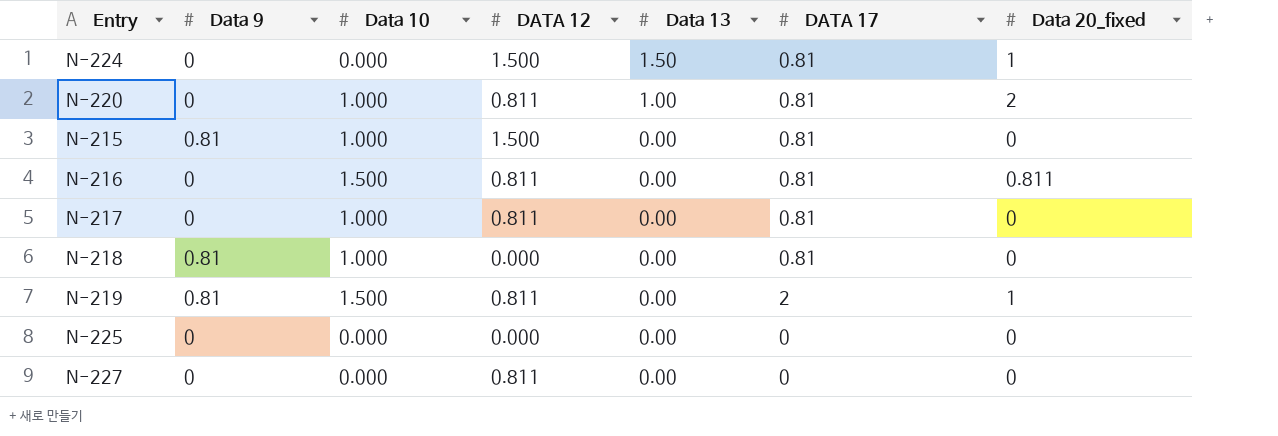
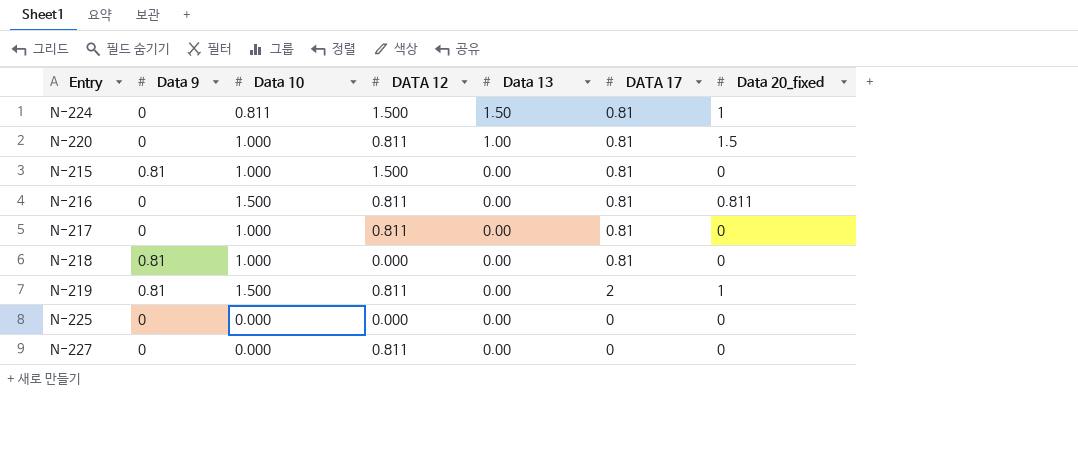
N-224 | Data 10: 0.000 -> 0.811
N-220 | Data 20_fixed: 2 -> 1.5

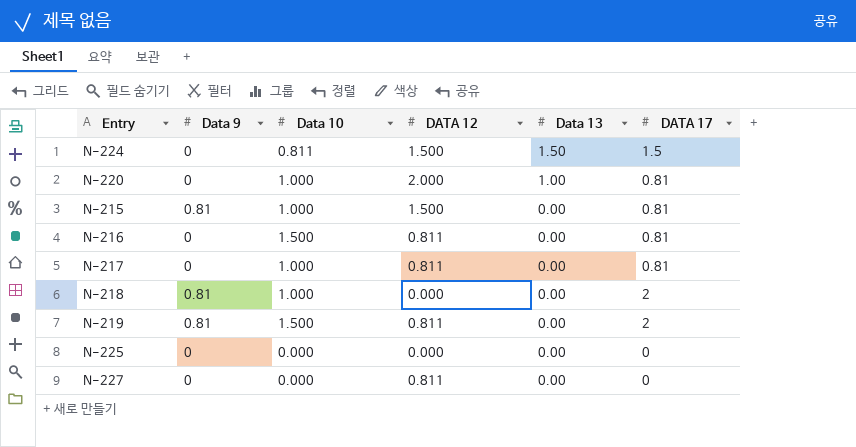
column Data 20_fixed | position: 7 -> none
N-224 | DATA 17: 0.81 -> 1.5
N-220 | DATA 12: 0.811 -> 2.000
N-218 | DATA 17: 0.81 -> 2

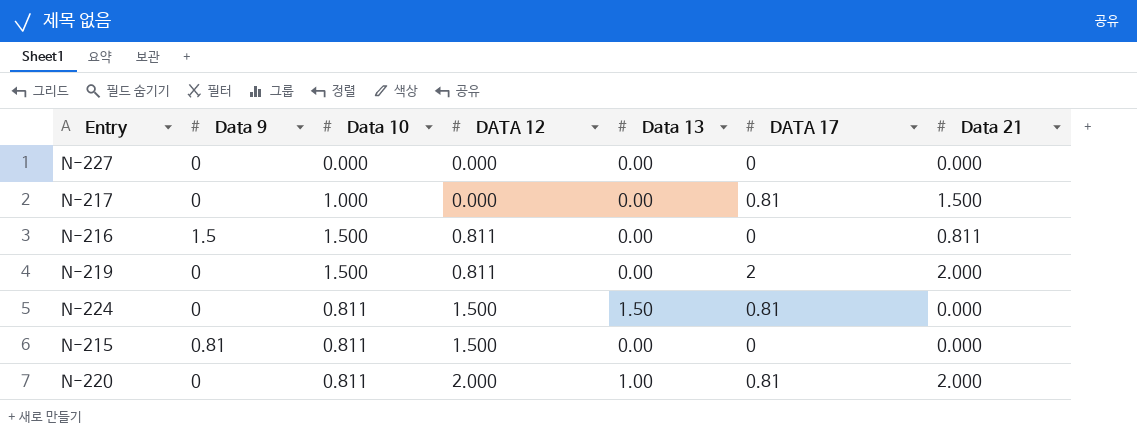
row order: Data 13 descending -> DATA 12 ascending
column Data 21 | position: none -> 7
row N-218: 0.81 | 1.000 | 0.000 | 0.00 | 2 -> none
row N-225: 0 | 0.000 | 0.000 | 0.00 | 0 -> none
N-227 | DATA 12: 0.811 -> 0.000
N-217 | DATA 12: 0.811 -> 0.000
N-216 | Data 9: 0 -> 1.5
N-216 | DATA 17: 0.81 -> 0
N-219 | Data 9: 0.81 -> 0
N-224 | DATA 17: 1.5 -> 0.81
N-215 | Data 10: 1.000 -> 0.811
N-215 | DATA 17: 0.81 -> 0
N-220 | Data 10: 1.000 -> 0.811

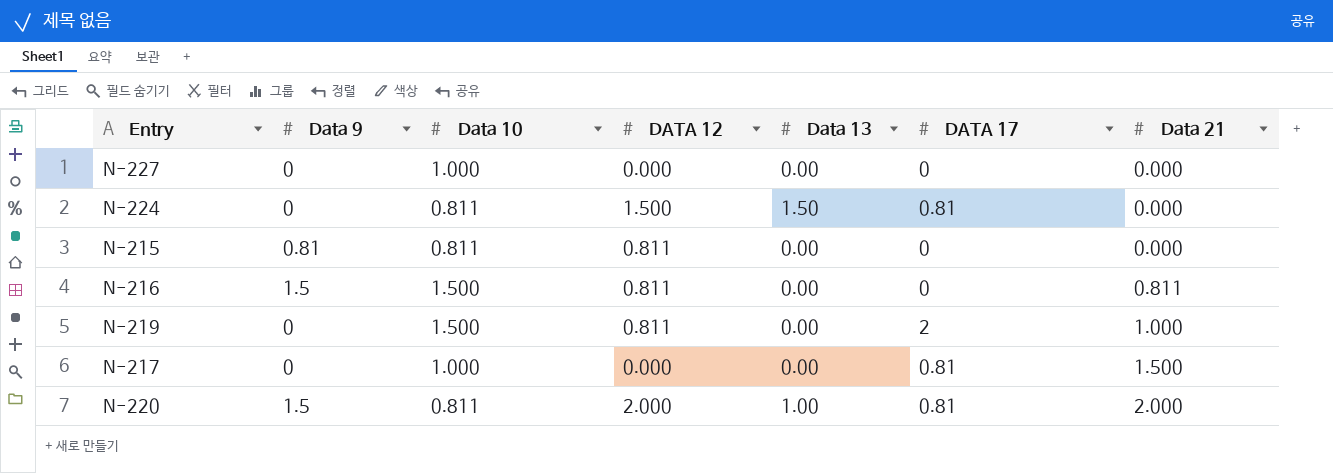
row order: DATA 12 ascending -> Data 21 ascending
N-227 | Data 10: 0.000 -> 1.000
N-215 | DATA 12: 1.500 -> 0.811
N-219 | Data 21: 2.000 -> 1.000
N-220 | Data 9: 0 -> 1.5

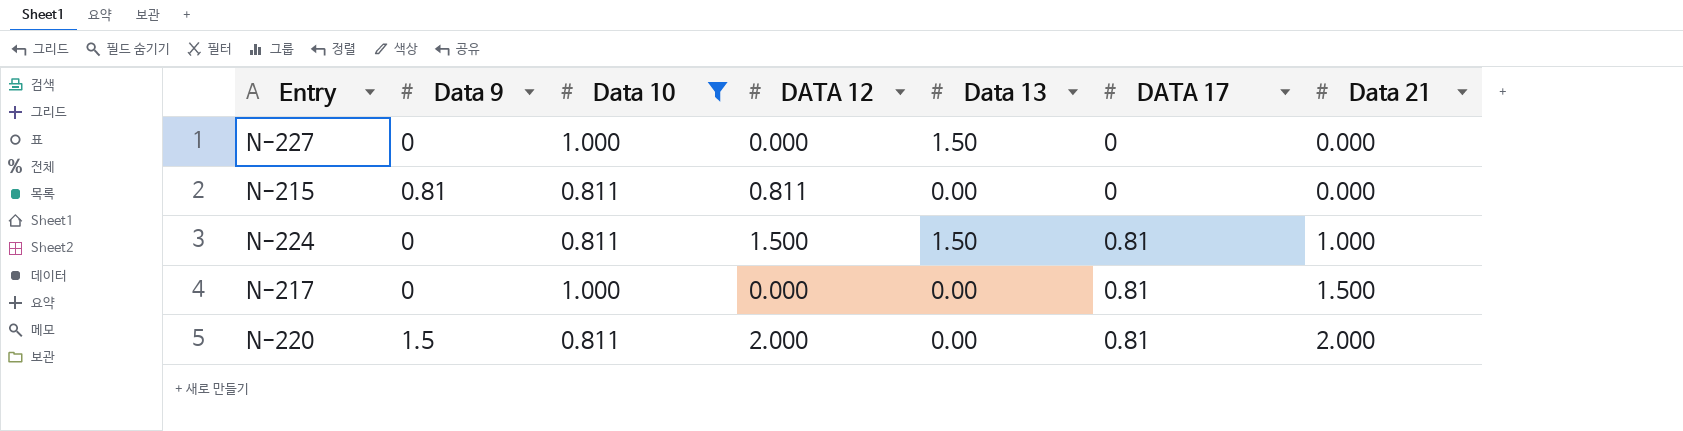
filter: none -> Data 10 != 1.500
row order: Data 21 ascending -> DATA 17 ascending
N-227 | Data 13: 0.00 -> 1.50
N-224 | Data 21: 0.000 -> 1.000
N-220 | Data 13: 1.00 -> 0.00

